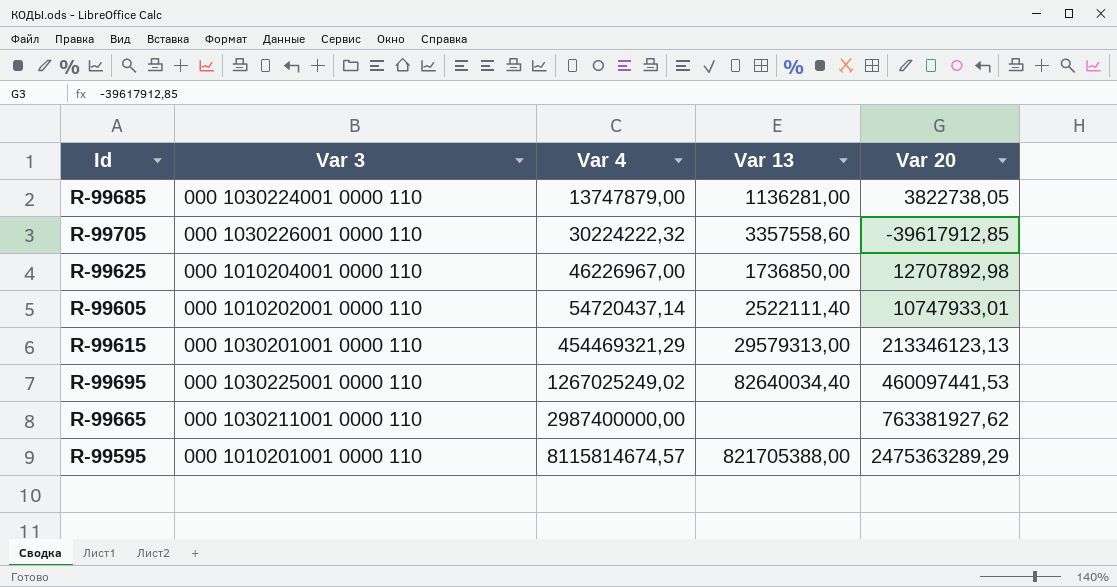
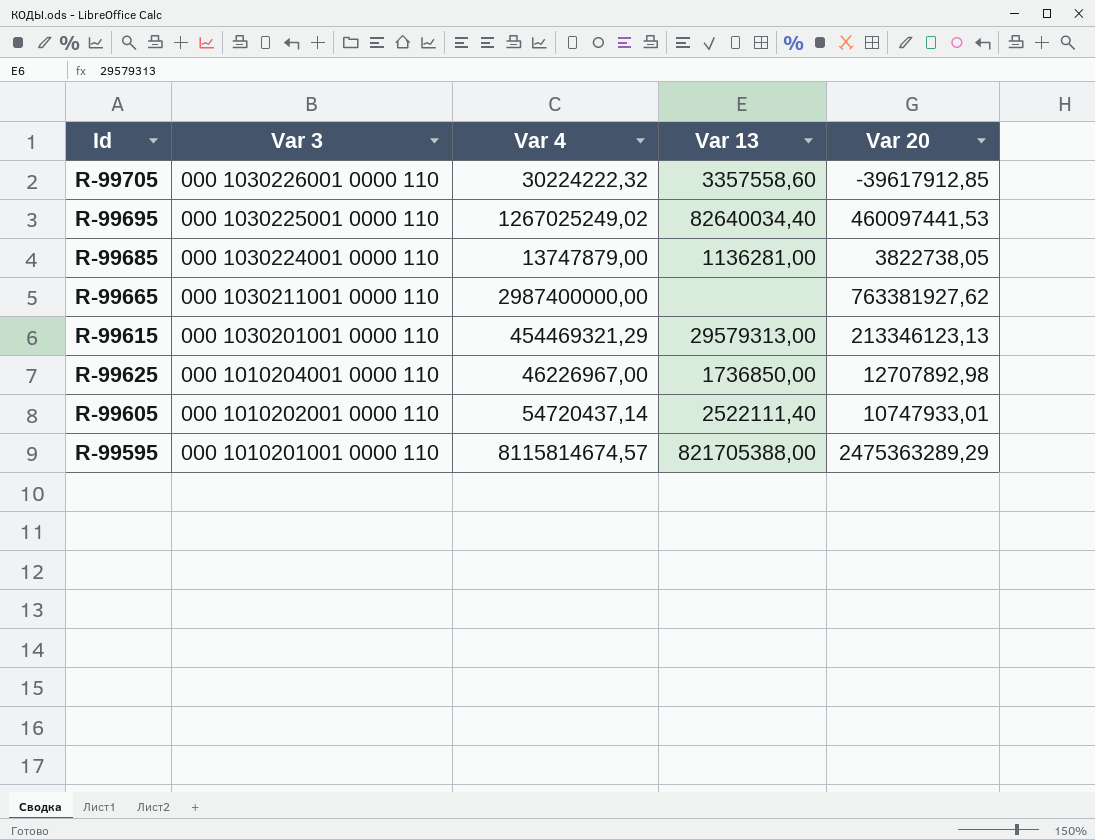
row order: Var 4 ascending -> Var 3 descending

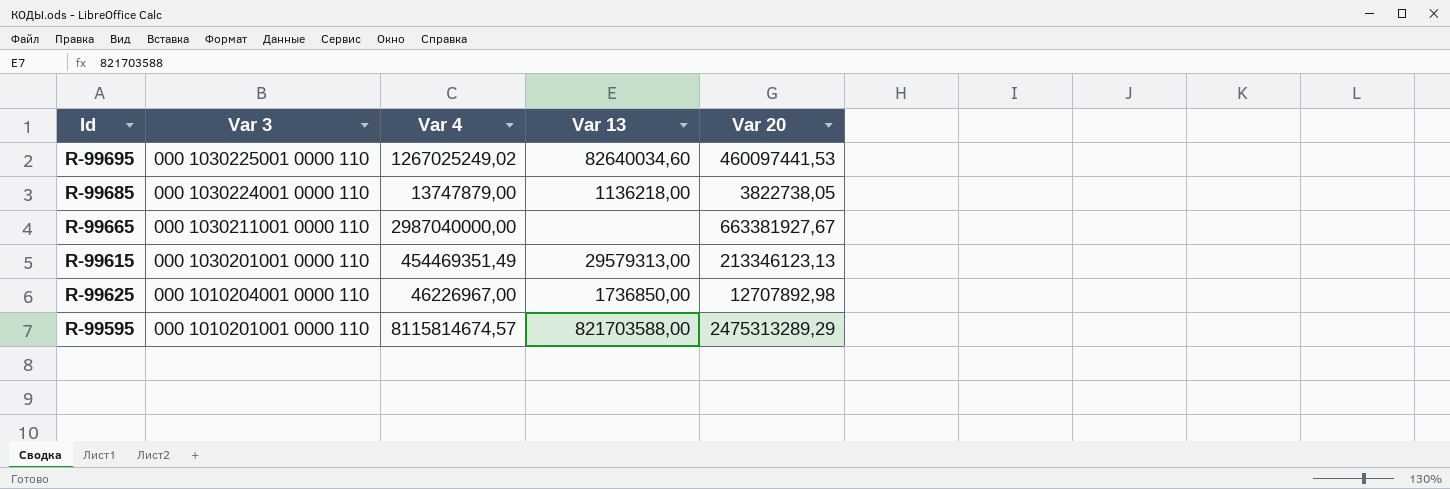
row R-99705: 000 1030226001 0000 110 | 30224222,32 | 3357558,60 | -39617912,85 -> none
row R-99605: 000 1010202001 0000 110 | 54720437,14 | 2522111,40 | 10747933,01 -> none
R-99695 | Var 13: 82640034,40 -> 82640034,60
R-99685 | Var 13: 1136281,00 -> 1136218,00
R-99665 | Var 4: 2987400000,00 -> 2987040000,00
R-99665 | Var 20: 763381927,62 -> 663381927,67
R-99615 | Var 4: 454469321,29 -> 454469351,49
R-99595 | Var 13: 821705388,00 -> 821703588,00
R-99595 | Var 20: 2475363289,29 -> 2475313289,29

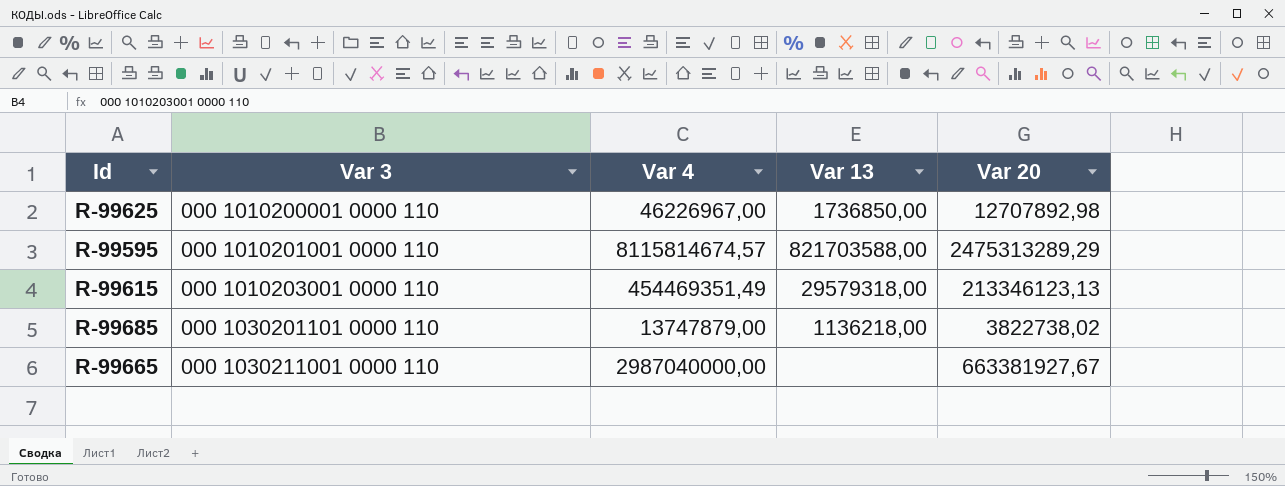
row order: Var 3 descending -> Var 3 ascending
row R-99695: 000 1030225001 0000 110 | 1267025249,02 | 82640034,60 | 460097441,53 -> none
R-99625 | Var 3: 000 1010204001 0000 110 -> 000 1010200001 0000 110
R-99615 | Var 3: 000 1030201001 0000 110 -> 000 1010203001 0000 110
R-99615 | Var 13: 29579313,00 -> 29579318,00
R-99685 | Var 3: 000 1030224001 0000 110 -> 000 1030201101 0000 110
R-99685 | Var 20: 3822738,05 -> 3822738,02

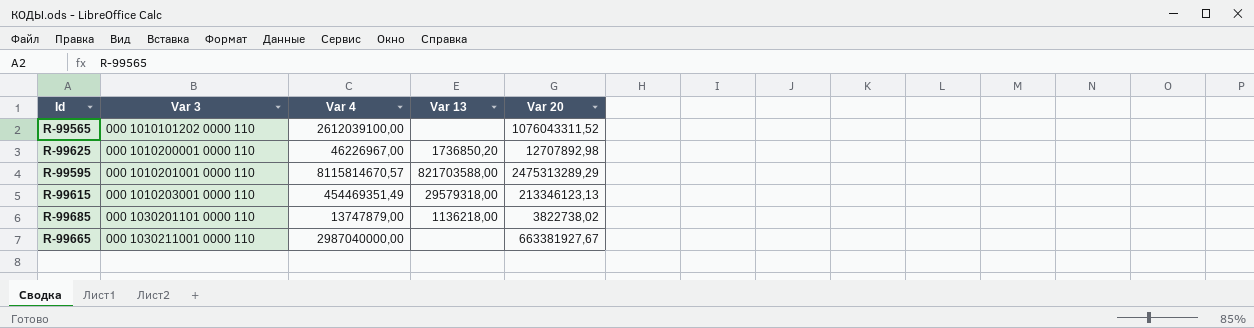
row R-99565: none -> 000 1010101202 0000 110 | 2612039100,00 | none | 1076043311,52
R-99625 | Var 13: 1736850,00 -> 1736850,20
R-99595 | Var 4: 8115814674,57 -> 8115814670,57

